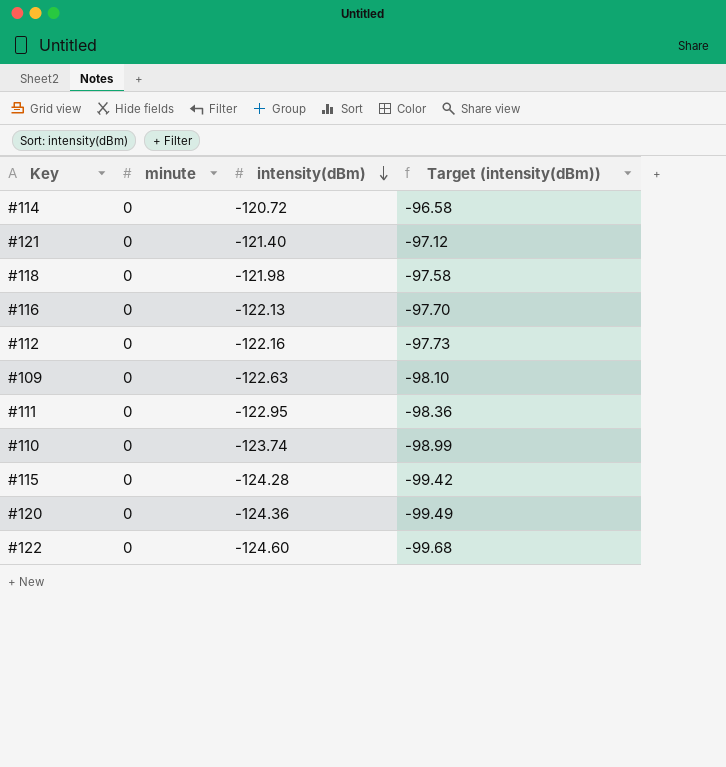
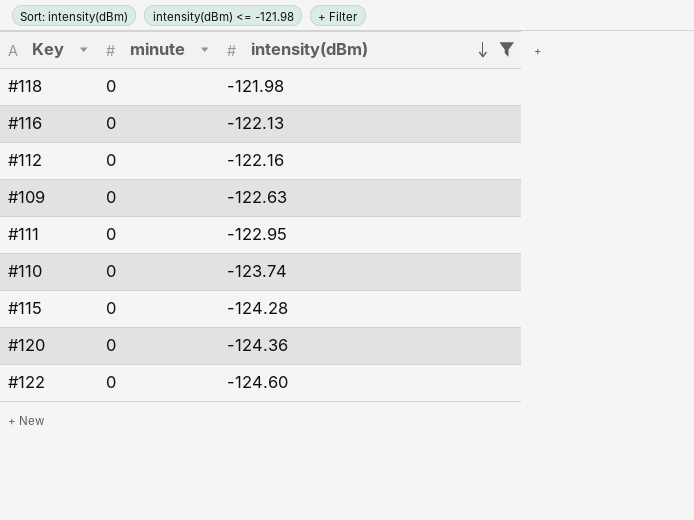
filter: none -> intensity(dBm) <= -121.98
column Target (intensity(dBm)) | formula: [intensity(dBm)] * 0.8 -> none

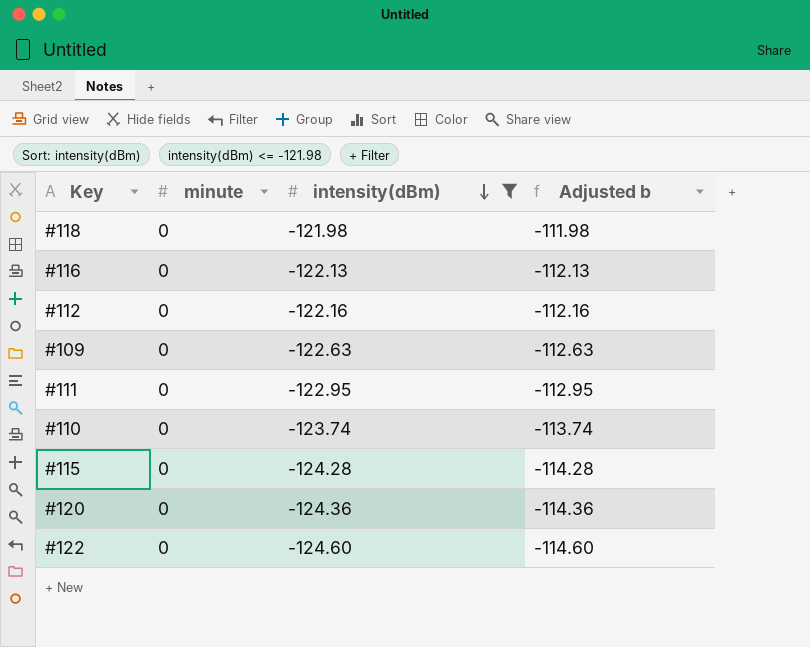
column Adjusted b | formula: none -> [intensity(dBm)] + 10

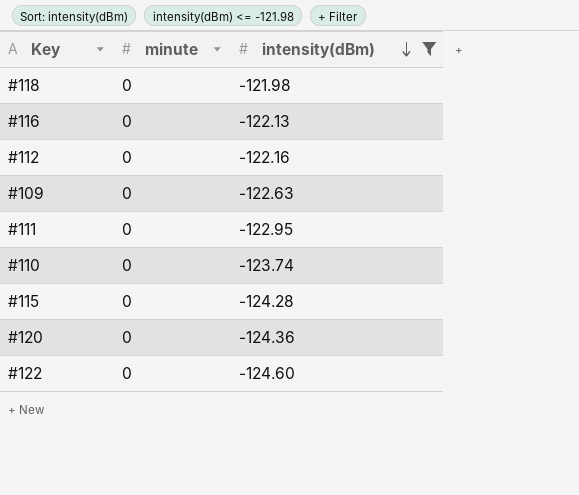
column Adjusted b | formula: [intensity(dBm)] + 10 -> none

